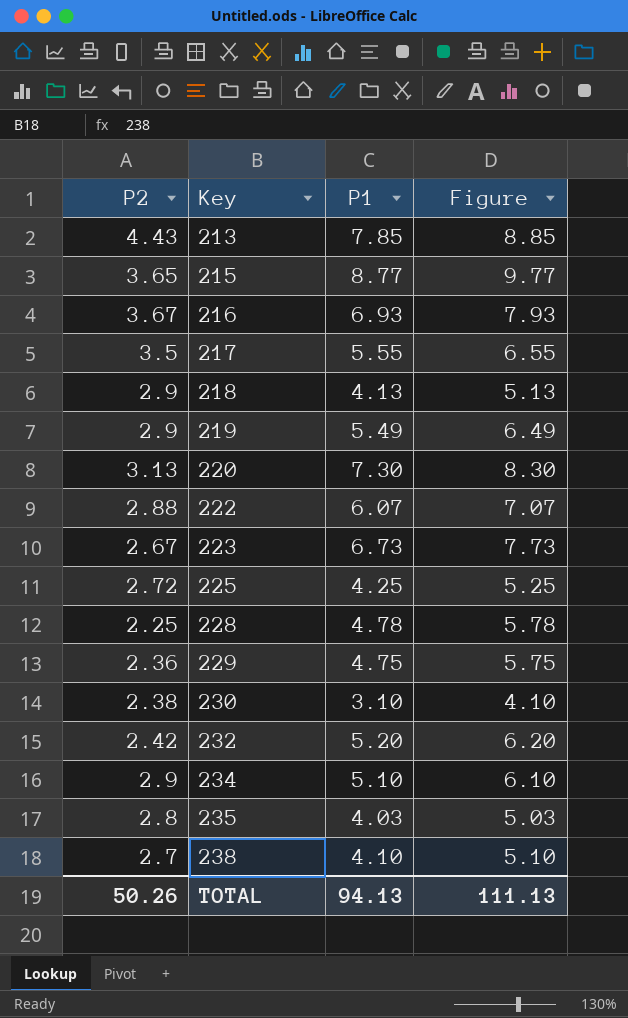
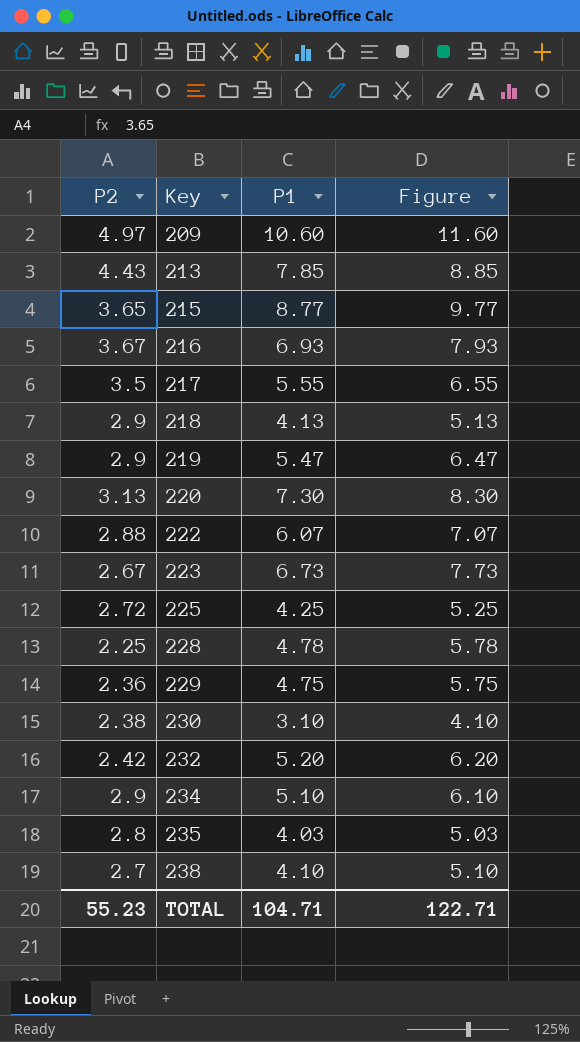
row 209: none -> 4.97 | 10.60 | 11.60
219 | P1: 5.49 -> 5.47
219 | Figure: 6.49 -> 6.47
TOTAL | P2: 50.26 -> 55.23
TOTAL | P1: 94.13 -> 104.71
TOTAL | Figure: 111.13 -> 122.71

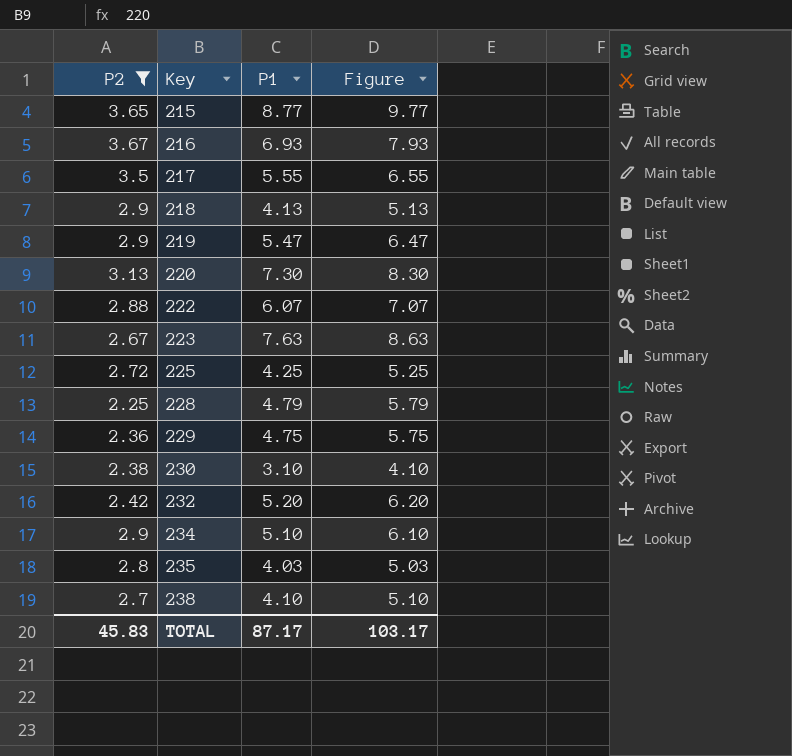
filter: none -> P2 <= 3.67
223 | P1: 6.73 -> 7.63
223 | Figure: 7.73 -> 8.63
228 | P1: 4.78 -> 4.79
228 | Figure: 5.78 -> 5.79
TOTAL | P2: 55.23 -> 45.83
TOTAL | P1: 104.71 -> 87.17
TOTAL | Figure: 122.71 -> 103.17

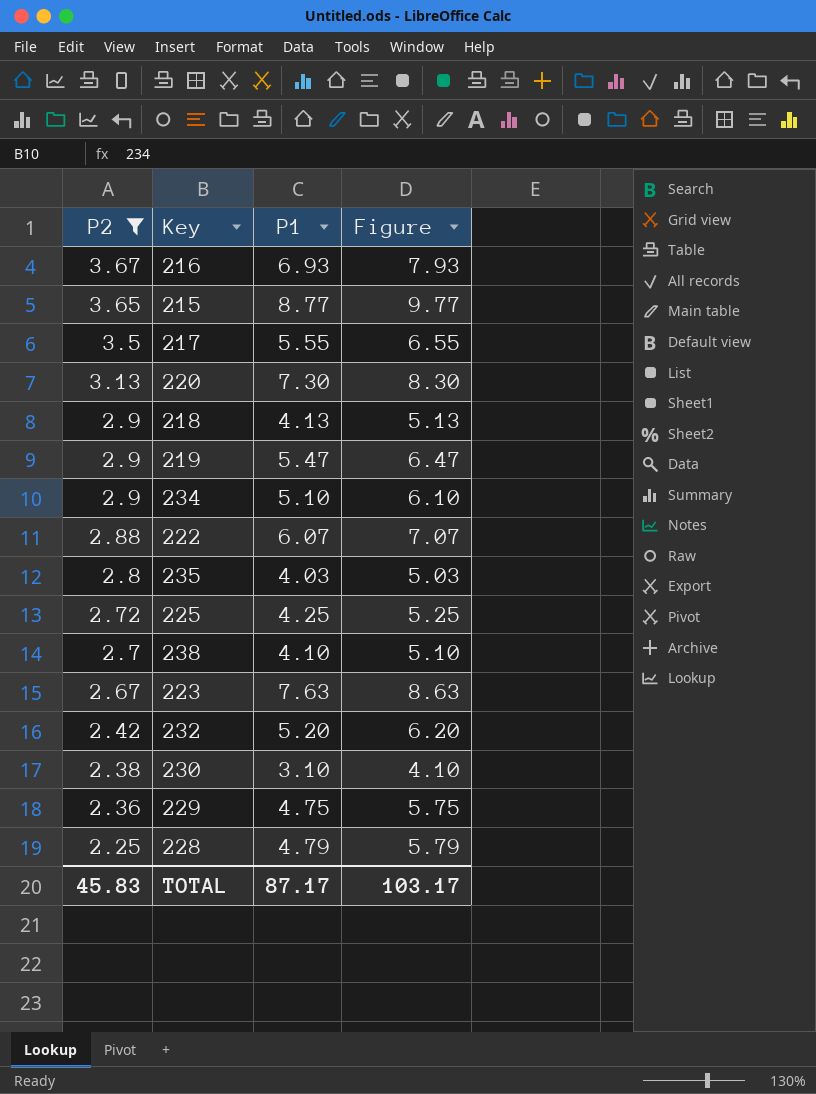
row order: Key ascending -> P2 descending

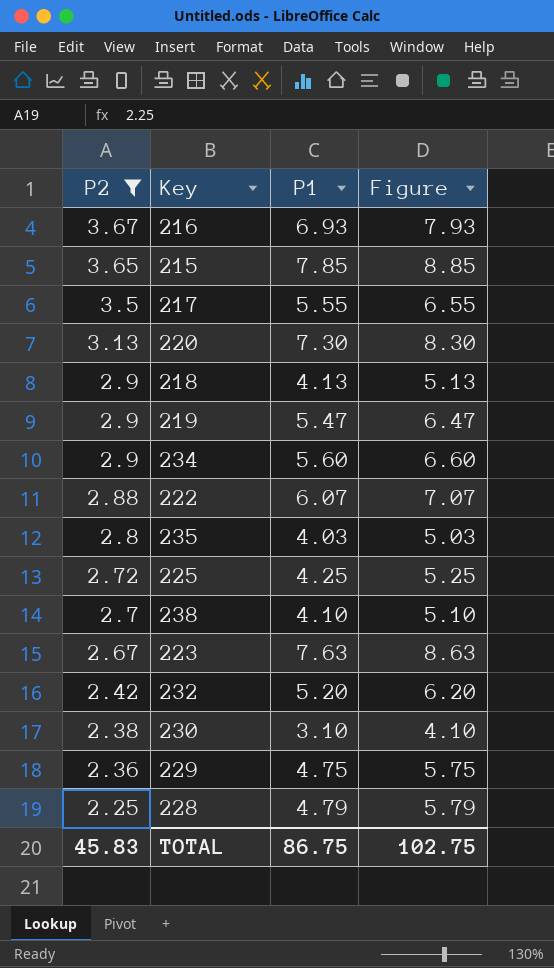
215 | P1: 8.77 -> 7.85
215 | Figure: 9.77 -> 8.85
234 | P1: 5.10 -> 5.60
234 | Figure: 6.10 -> 6.60
TOTAL | P1: 87.17 -> 86.75
TOTAL | Figure: 103.17 -> 102.75

